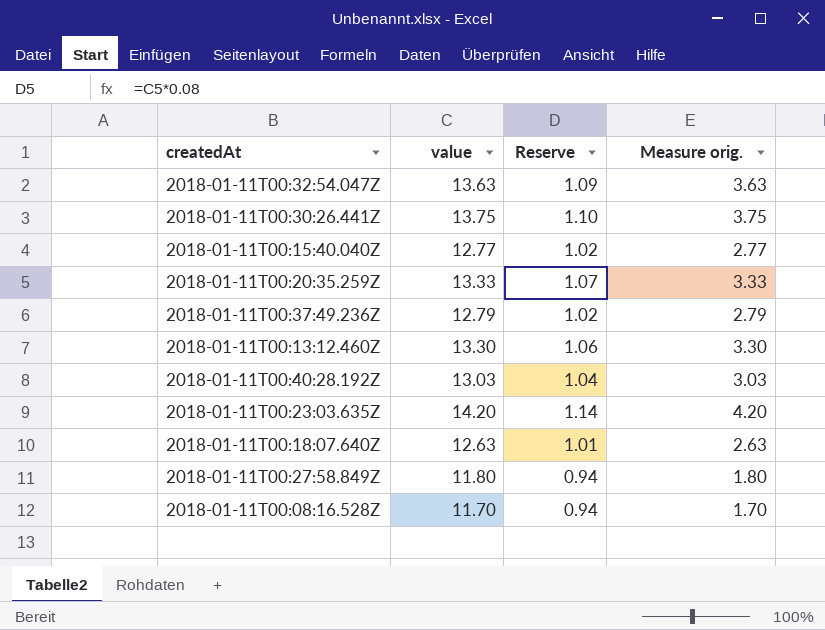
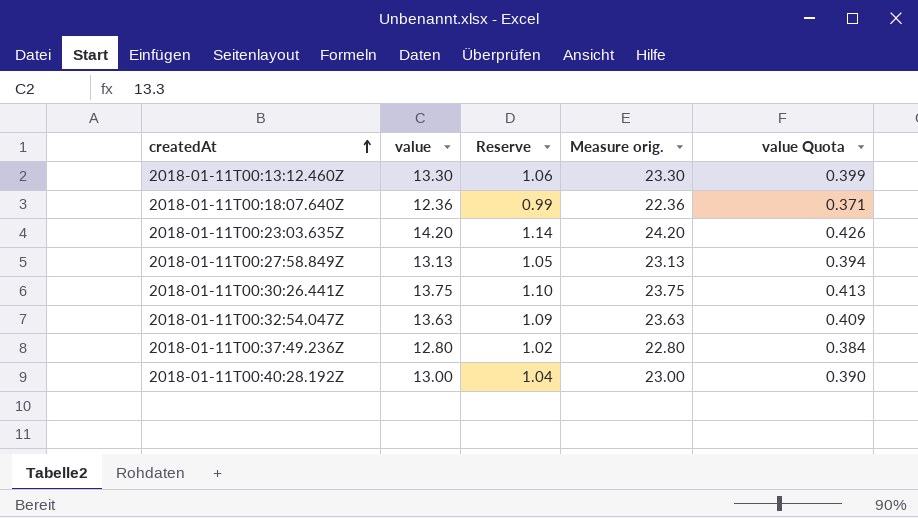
row order: none -> createdAt ascending
column Measure orig. | formula: [value] - 10 -> [value] + 10
column value Quota | formula: none -> [value] * 0.03
row 2018-01-11T00:15:40.040Z: 12.77 | 1.02 | 2.77 -> none
row 2018-01-11T00:20:35.259Z: 13.33 | 1.07 | 3.33 -> none
row 2018-01-11T00:08:16.528Z: 11.70 | 0.94 | 1.70 -> none
2018-01-11T00:18:07.640Z | value: 12.63 -> 12.36
2018-01-11T00:18:07.640Z | Reserve: 1.01 -> 0.99
2018-01-11T00:27:58.849Z | value: 11.80 -> 13.13
2018-01-11T00:27:58.849Z | Reserve: 0.94 -> 1.05
2018-01-11T00:37:49.236Z | value: 12.79 -> 12.80
2018-01-11T00:40:28.192Z | value: 13.03 -> 13.00

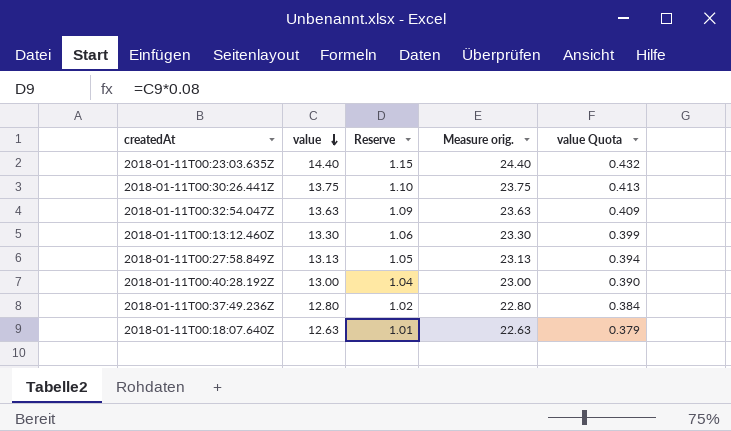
row order: createdAt ascending -> value descending
2018-01-11T00:23:03.635Z | value: 14.20 -> 14.40
2018-01-11T00:23:03.635Z | Reserve: 1.14 -> 1.15
2018-01-11T00:23:03.635Z | Measure orig.: 24.20 -> 24.40
2018-01-11T00:23:03.635Z | value Quota: 0.426 -> 0.432
2018-01-11T00:18:07.640Z | value: 12.36 -> 12.63
2018-01-11T00:18:07.640Z | Reserve: 0.99 -> 1.01
2018-01-11T00:18:07.640Z | Measure orig.: 22.36 -> 22.63
2018-01-11T00:18:07.640Z | value Quota: 0.371 -> 0.379

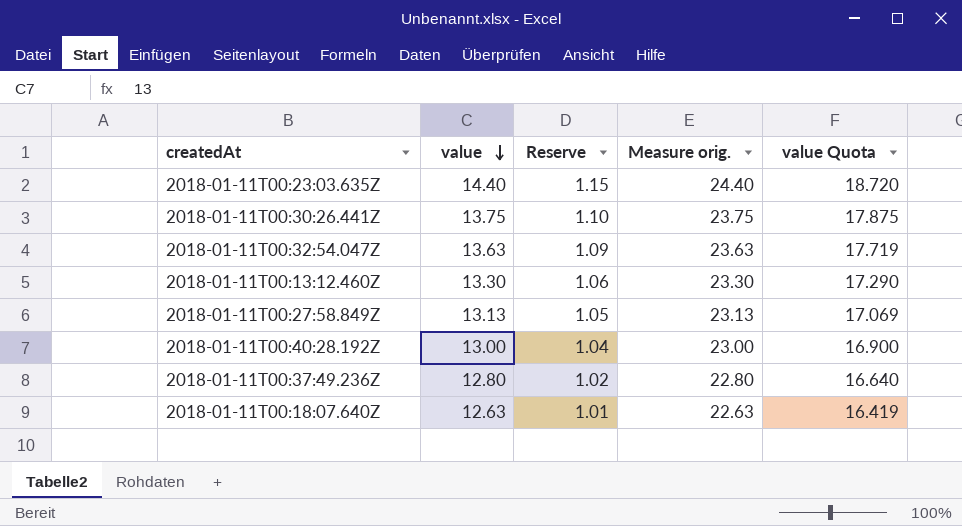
column value Quota | formula: [value] * 0.03 -> [value] * 1.3

